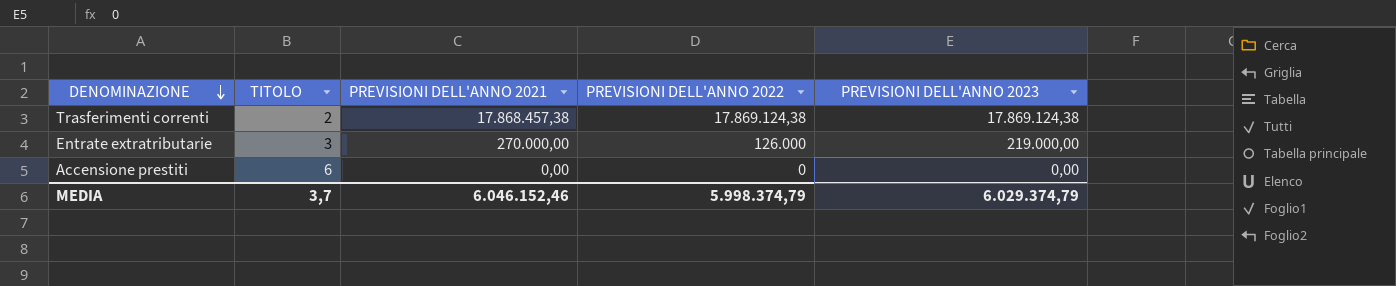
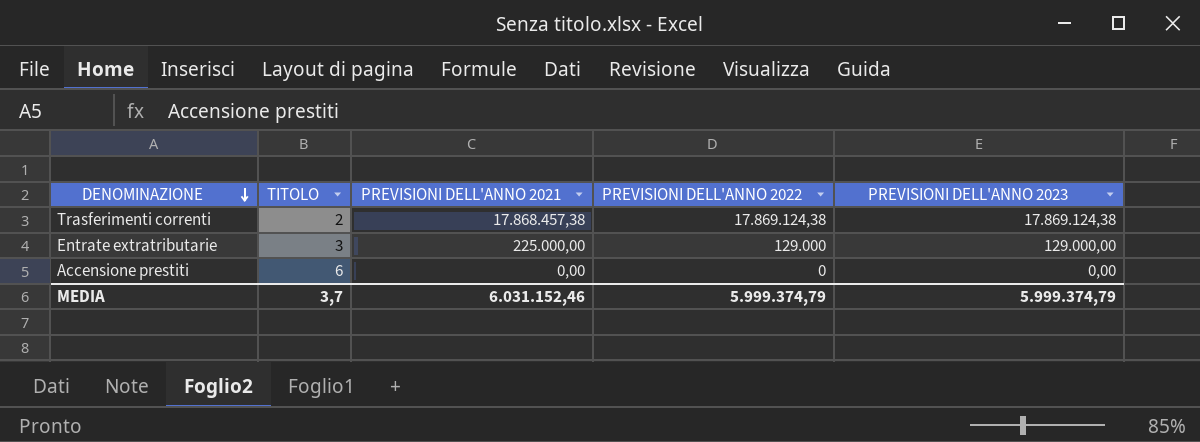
Entrate extratributarie | PREVISIONI DELL'ANNO 2021: 270.000,00 -> 225.000,00
Entrate extratributarie | PREVISIONI DELL'ANNO 2022: 126.000 -> 129.000
Entrate extratributarie | PREVISIONI DELL'ANNO 2023: 219.000,00 -> 129.000,00
MEDIA | PREVISIONI DELL'ANNO 2021: 6.046.152,46 -> 6.031.152,46
MEDIA | PREVISIONI DELL'ANNO 2022: 5.998.374,79 -> 5.999.374,79
MEDIA | PREVISIONI DELL'ANNO 2023: 6.029.374,79 -> 5.999.374,79

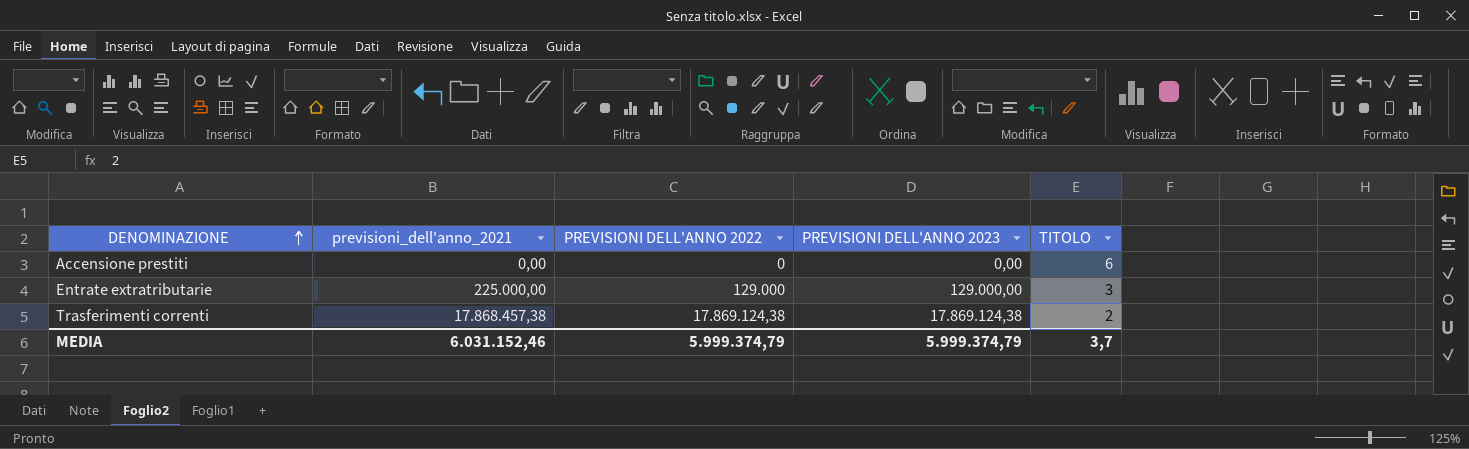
row order: DENOMINAZIONE descending -> DENOMINAZIONE ascending
column name: PREVISIONI DELL'ANNO 2021 -> previsioni_dell'anno_2021
column TITOLO | position: 2 -> 5

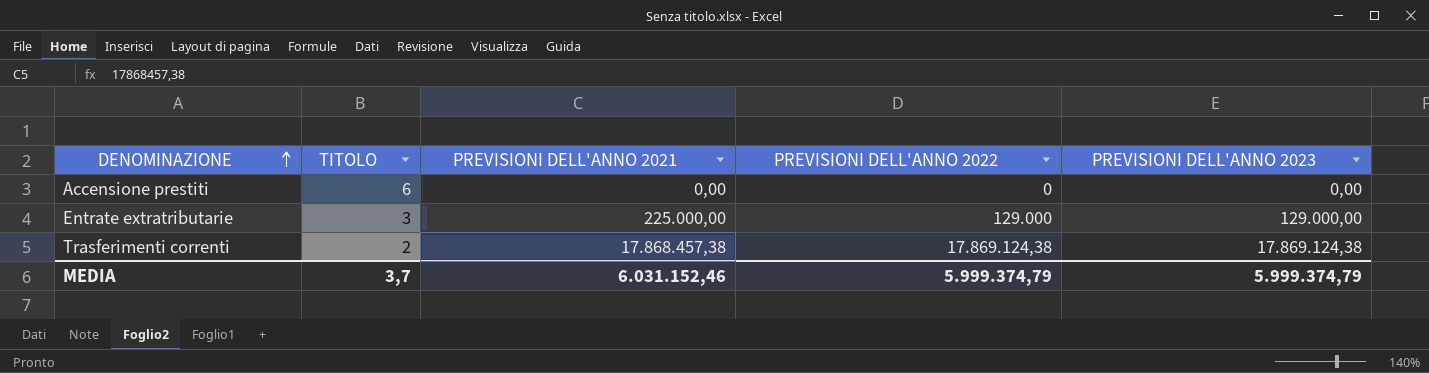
column TITOLO | position: 5 -> 2
column name: previsioni_dell'anno_2021 -> PREVISIONI DELL'ANNO 2021

